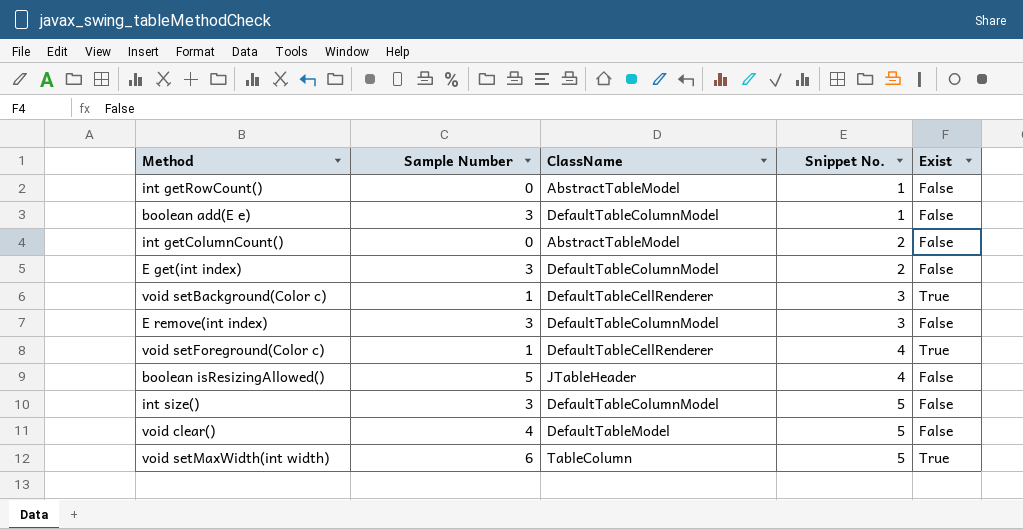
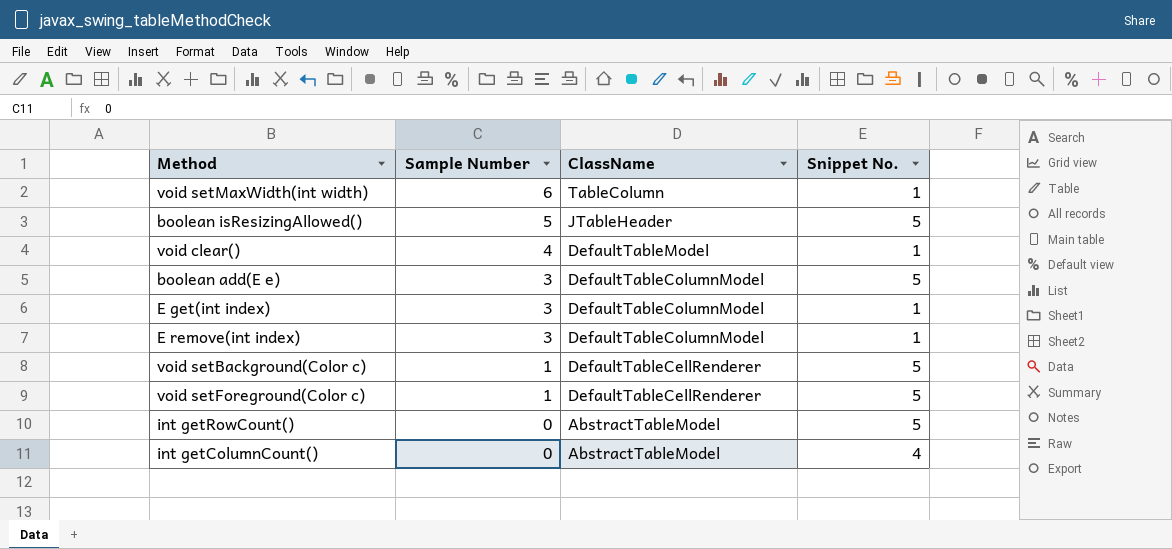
row order: Snippet No. ascending -> Sample Number descending
column Exist | position: 5 -> none
row int size(): 3 | DefaultTableColumnModel | 5 | False -> none
void setMaxWidth(int width) | Snippet No.: 5 -> 1
boolean isResizingAllowed() | Snippet No.: 4 -> 5
void clear() | Snippet No.: 5 -> 1
boolean add(E e) | Snippet No.: 1 -> 5
E get(int index) | Snippet No.: 2 -> 1
E remove(int index) | Snippet No.: 3 -> 1
void setBackground(Color c) | Snippet No.: 3 -> 5
void setForeground(Color c) | Snippet No.: 4 -> 5
int getRowCount() | Snippet No.: 1 -> 5
int getColumnCount() | Snippet No.: 2 -> 4

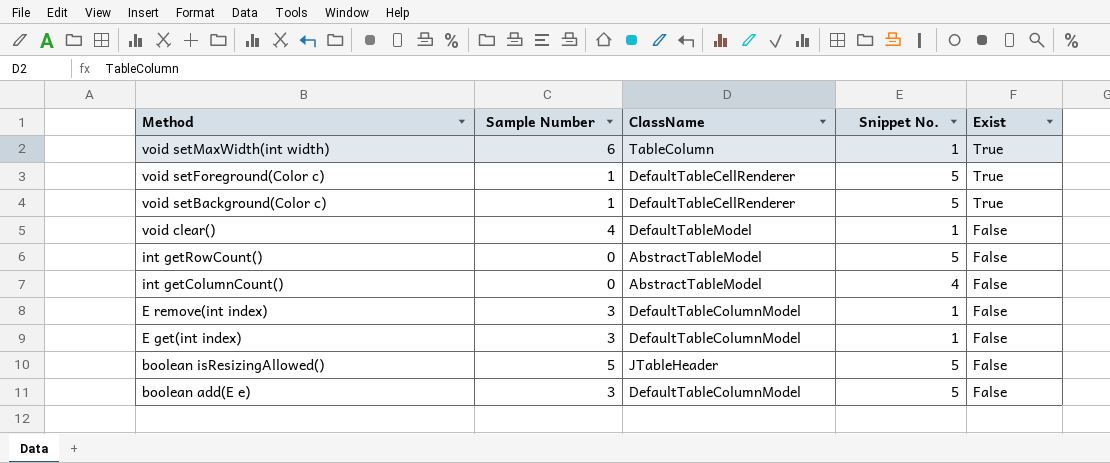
row order: Sample Number descending -> Method descending
column Exist | position: none -> 5

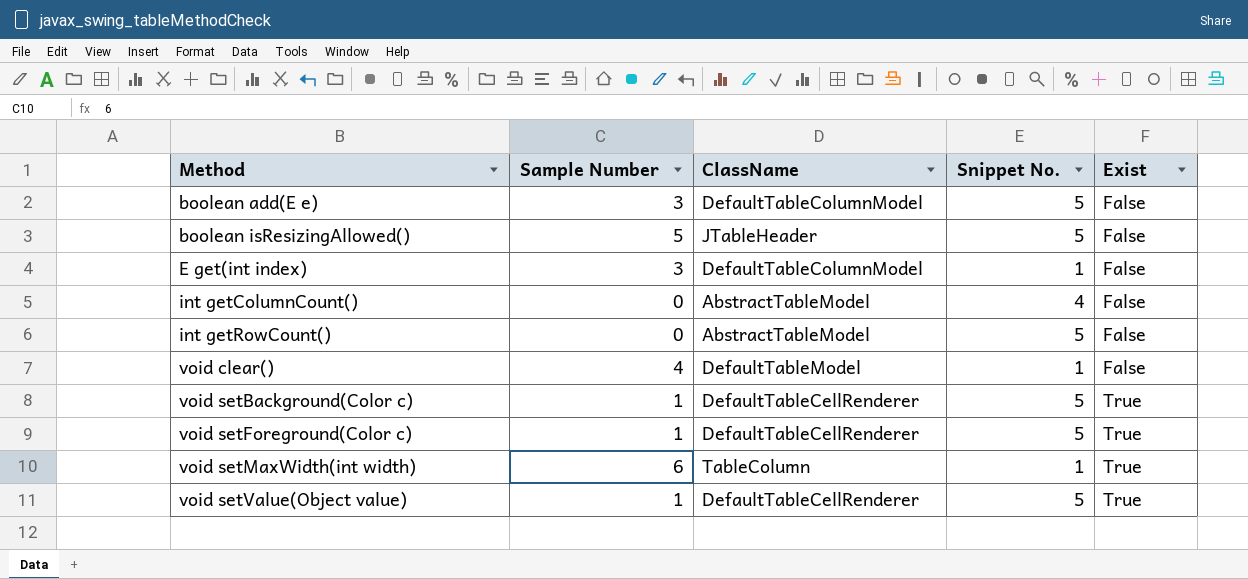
row order: Method descending -> Method ascending
row E remove(int index): 3 | DefaultTableColumnModel | 1 | False -> none
row void setValue(Object value): none -> 1 | DefaultTableCellRenderer | 5 | True

